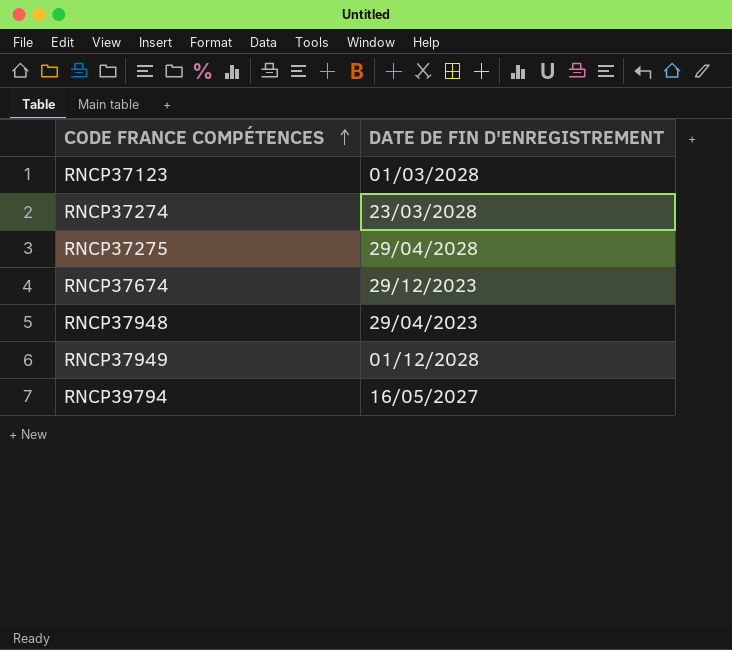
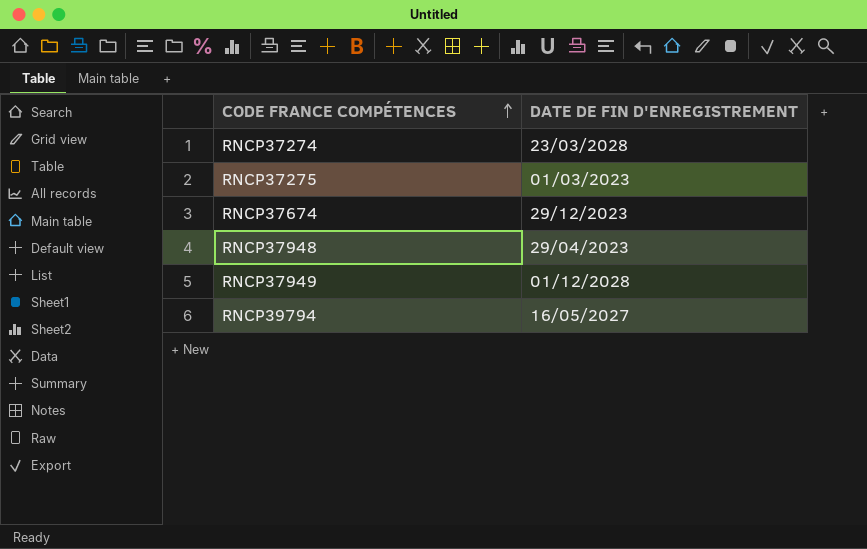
row RNCP37123: 01/03/2028 -> none
RNCP37275 | DATE DE FIN D'ENREGISTREMENT: 29/04/2028 -> 01/03/2023

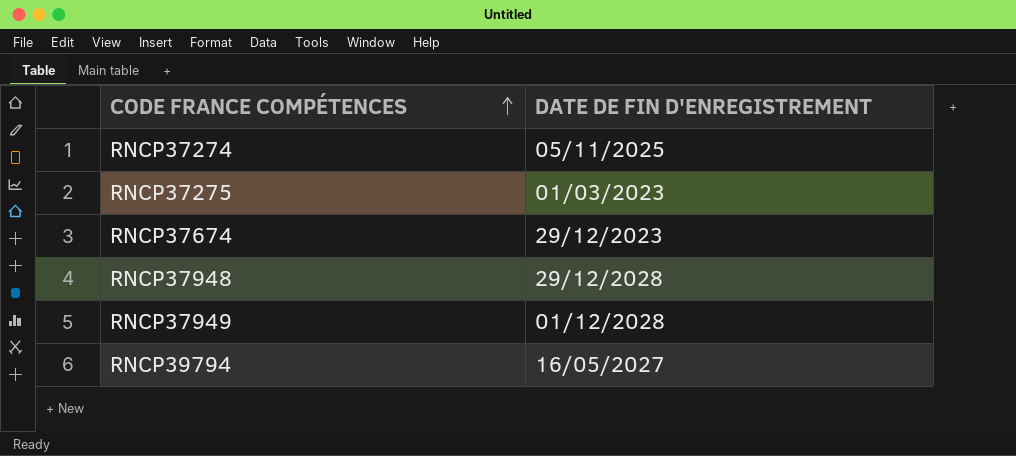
RNCP37274 | DATE DE FIN D'ENREGISTREMENT: 23/03/2028 -> 05/11/2025
RNCP37948 | DATE DE FIN D'ENREGISTREMENT: 29/04/2023 -> 29/12/2028

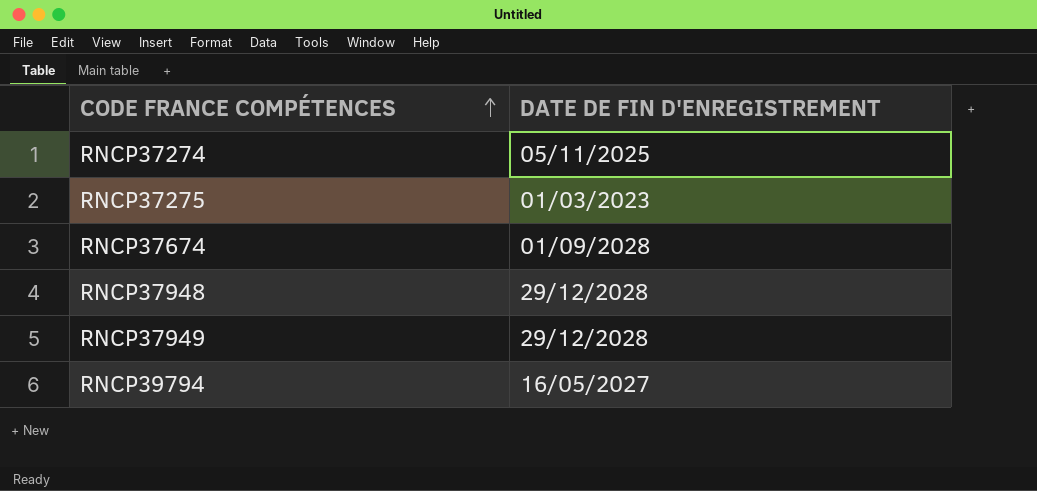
RNCP37674 | DATE DE FIN D'ENREGISTREMENT: 29/12/2023 -> 01/09/2028
RNCP37949 | DATE DE FIN D'ENREGISTREMENT: 01/12/2028 -> 29/12/2028

